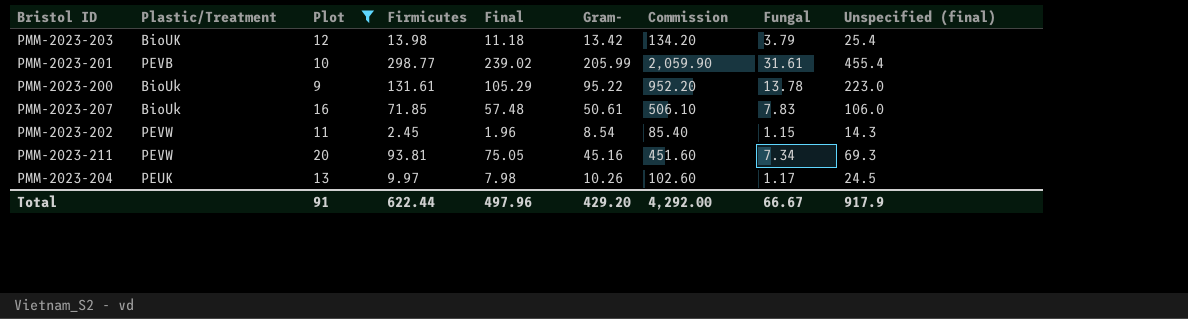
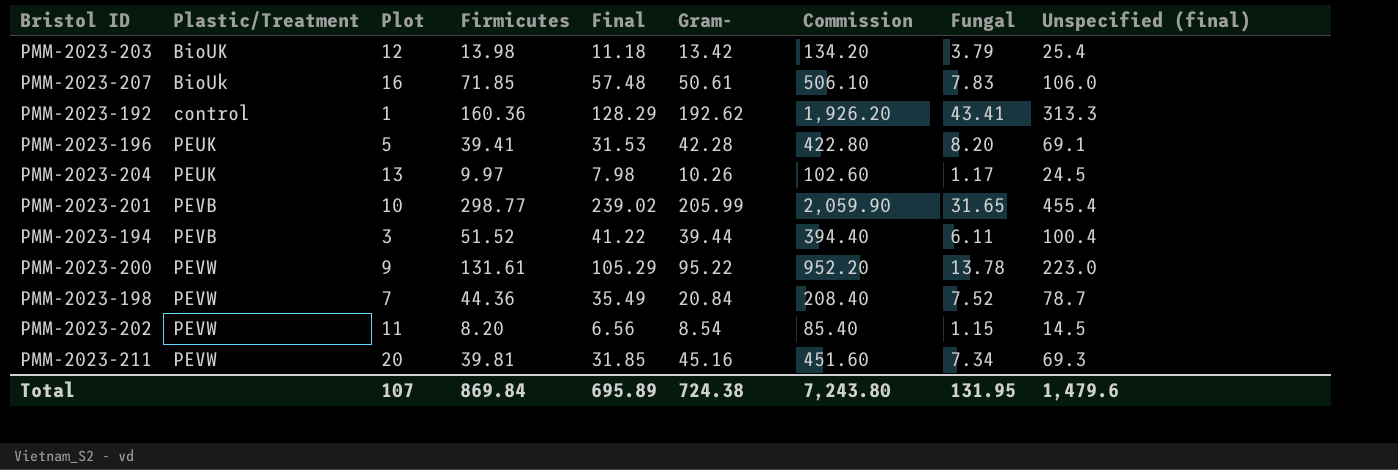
filter: Plot >= 9 -> none
row order: none -> Plastic/Treatment ascending
PMM-2023-201 | Fungal: 31.61 -> 31.65
PMM-2023-200 | Plastic/Treatment: BioUk -> PEVW
PMM-2023-202 | Firmicutes: 2.45 -> 8.20
PMM-2023-202 | Final: 1.96 -> 6.56
PMM-2023-202 | Unspecified (final): 14.3 -> 14.5
PMM-2023-211 | Firmicutes: 93.81 -> 39.81
PMM-2023-211 | Final: 75.05 -> 31.85
Total | Plot: 91 -> 107
Total | Firmicutes: 622.44 -> 869.84
Total | Final: 497.96 -> 695.89
Total | Gram-: 429.20 -> 724.38
Total | Commission: 4,292.00 -> 7,243.80
Total | Fungal: 66.67 -> 131.95
Total | Unspecified (final): 917.9 -> 1,479.6

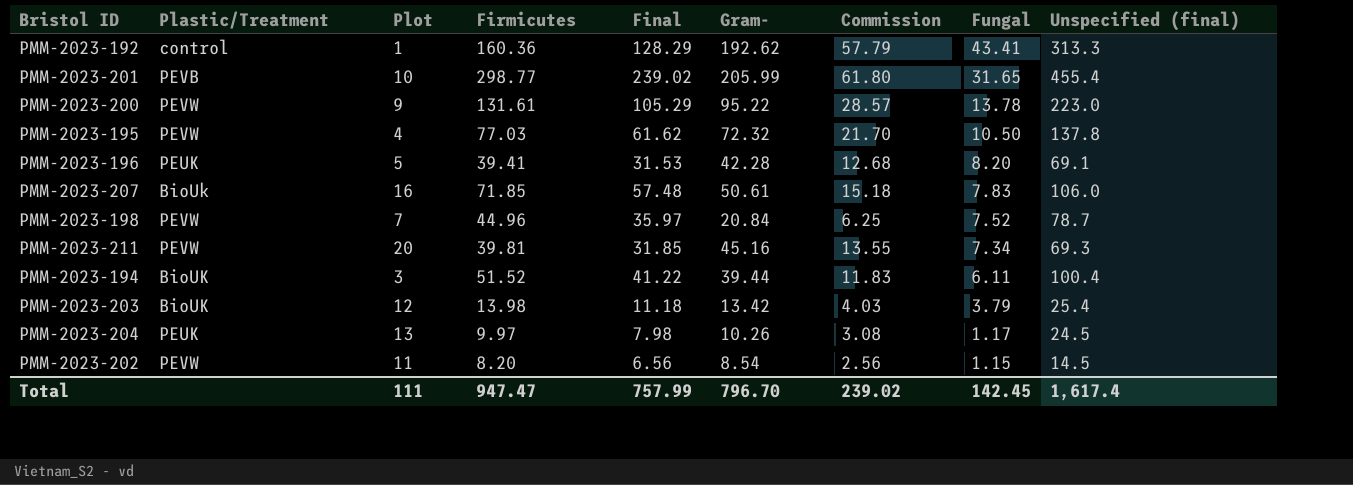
row order: Plastic/Treatment ascending -> Fungal descending
column Commission | formula: [Gram-] * 10 -> [Gram-] * 0.3
row PMM-2023-195: none -> PEVW | 4 | 77.03 | 61.62 | 72.32 | 21.70 | 10.50 | 137.8
PMM-2023-198 | Firmicutes: 44.36 -> 44.96
PMM-2023-198 | Final: 35.49 -> 35.97
PMM-2023-194 | Plastic/Treatment: PEVB -> BioUK
Total | Plot: 107 -> 111
Total | Firmicutes: 869.84 -> 947.47
Total | Final: 695.89 -> 757.99
Total | Gram-: 724.38 -> 796.70
Total | Commission: 7,243.80 -> 239.02
Total | Fungal: 131.95 -> 142.45
Total | Unspecified (final): 1,479.6 -> 1,617.4

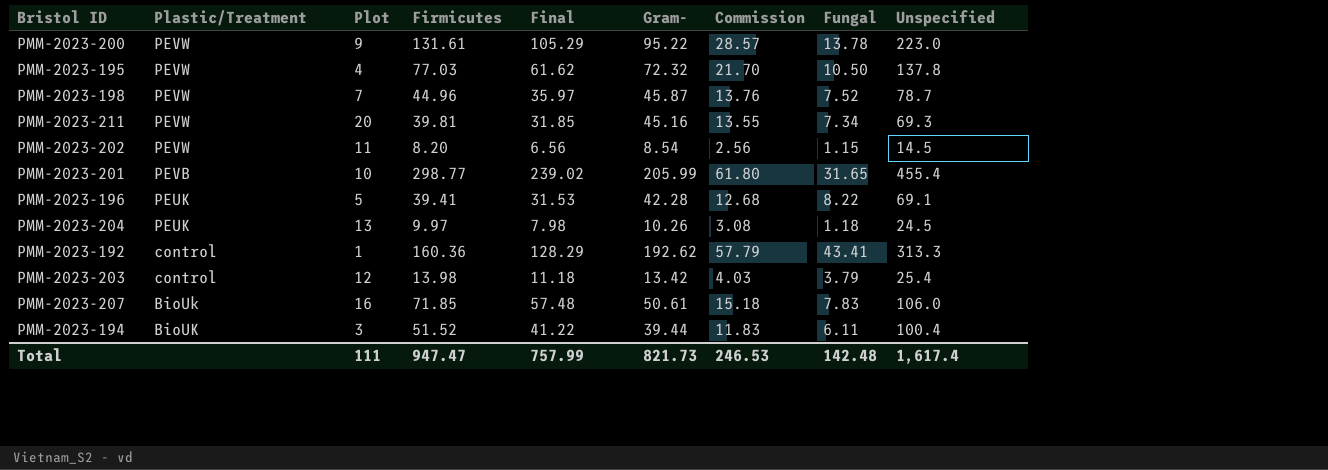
row order: Fungal descending -> Plastic/Treatment descending
column name: Unspecified (final) -> Unspecified
PMM-2023-198 | Gram-: 20.84 -> 45.87
PMM-2023-198 | Commission: 6.25 -> 13.76
PMM-2023-196 | Fungal: 8.20 -> 8.22
PMM-2023-204 | Fungal: 1.17 -> 1.18
PMM-2023-203 | Plastic/Treatment: BioUK -> control
Total | Gram-: 796.70 -> 821.73
Total | Commission: 239.02 -> 246.53
Total | Fungal: 142.45 -> 142.48

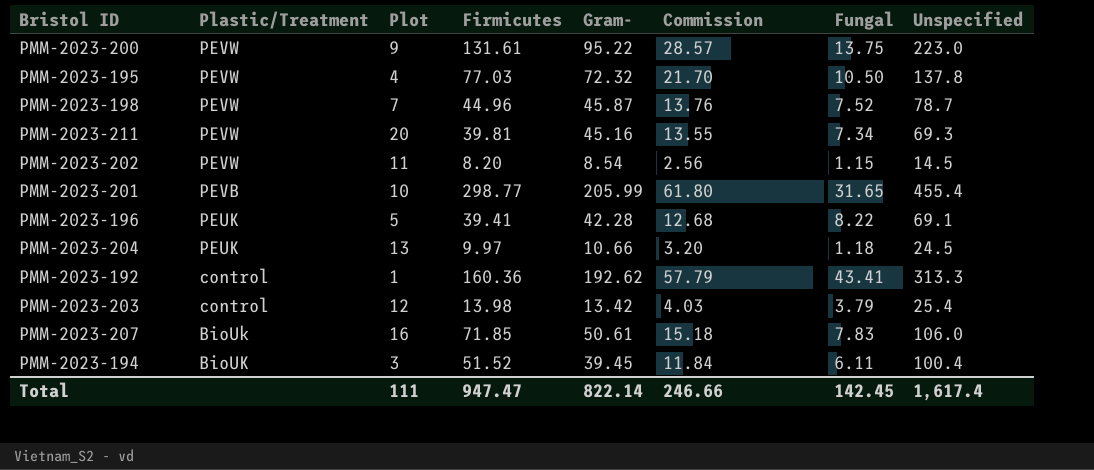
column Final | formula: [Firmicutes] * 0.8 -> none
PMM-2023-200 | Fungal: 13.78 -> 13.75
PMM-2023-204 | Gram-: 10.26 -> 10.66
PMM-2023-204 | Commission: 3.08 -> 3.20
PMM-2023-194 | Gram-: 39.44 -> 39.45
PMM-2023-194 | Commission: 11.83 -> 11.84
Total | Gram-: 821.73 -> 822.14
Total | Commission: 246.53 -> 246.66
Total | Fungal: 142.48 -> 142.45

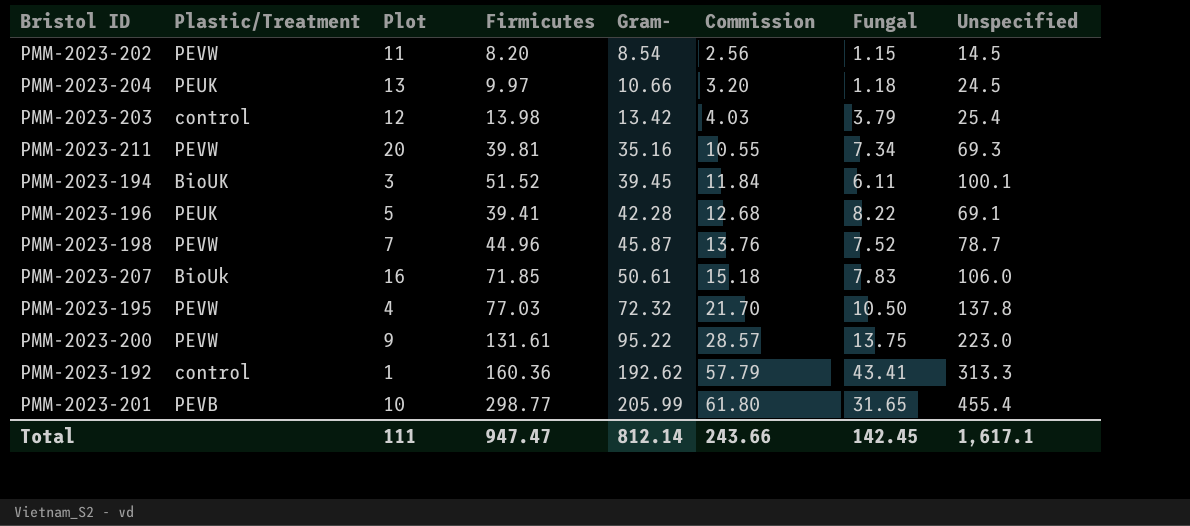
row order: Plastic/Treatment descending -> Gram- ascending
PMM-2023-211 | Gram-: 45.16 -> 35.16
PMM-2023-211 | Commission: 13.55 -> 10.55
PMM-2023-194 | Unspecified: 100.4 -> 100.1
Total | Gram-: 822.14 -> 812.14
Total | Commission: 246.66 -> 243.66
Total | Unspecified: 1,617.4 -> 1,617.1

